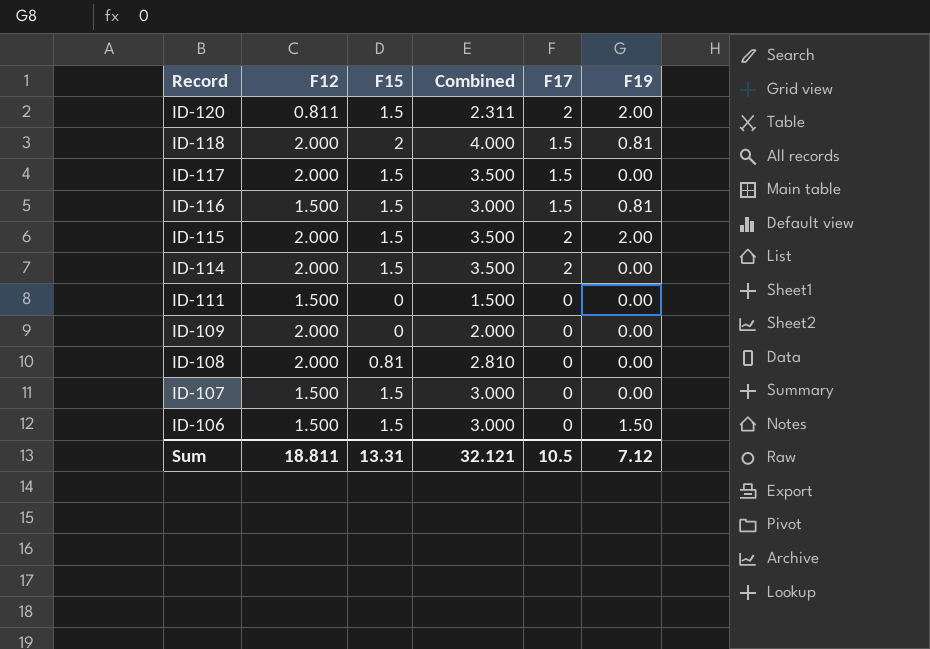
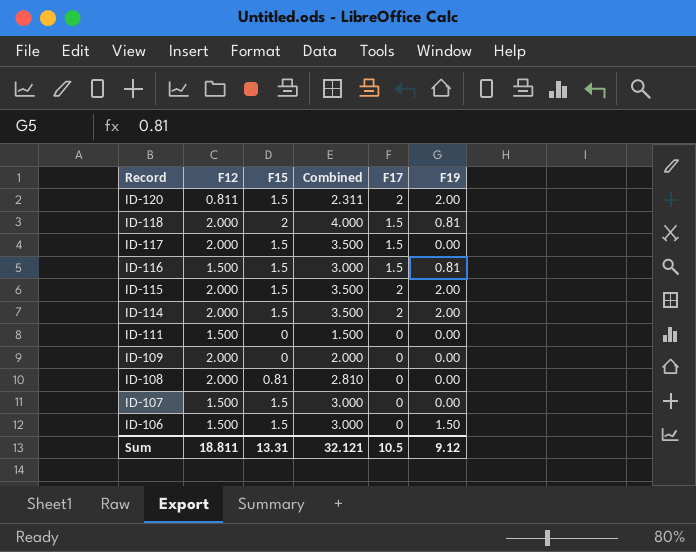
ID-114 | F19: 0.00 -> 2.00
Sum | F19: 7.12 -> 9.12

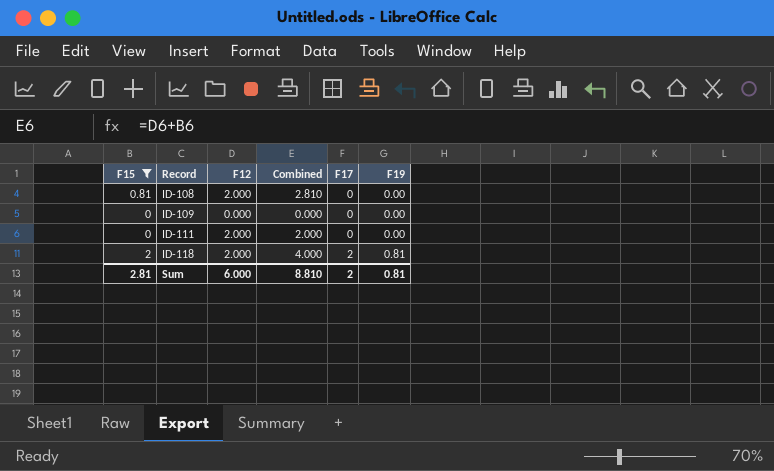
filter: none -> F15 != 1.5
row order: Record descending -> Record ascending
column F15 | position: 3 -> 1
ID-109 | F12: 2.000 -> 0.000
ID-109 | Combined: 2.000 -> 0.000
ID-111 | F12: 1.500 -> 2.000
ID-111 | Combined: 1.500 -> 2.000
ID-118 | F17: 1.5 -> 2
Sum | F15: 13.31 -> 2.81
Sum | F12: 18.811 -> 6.000
Sum | Combined: 32.121 -> 8.810
Sum | F17: 10.5 -> 2
Sum | F19: 9.12 -> 0.81

